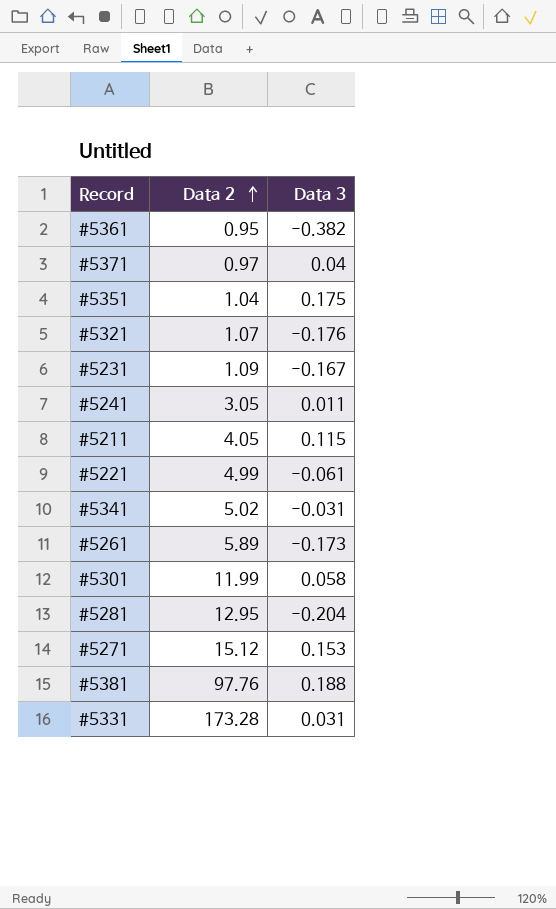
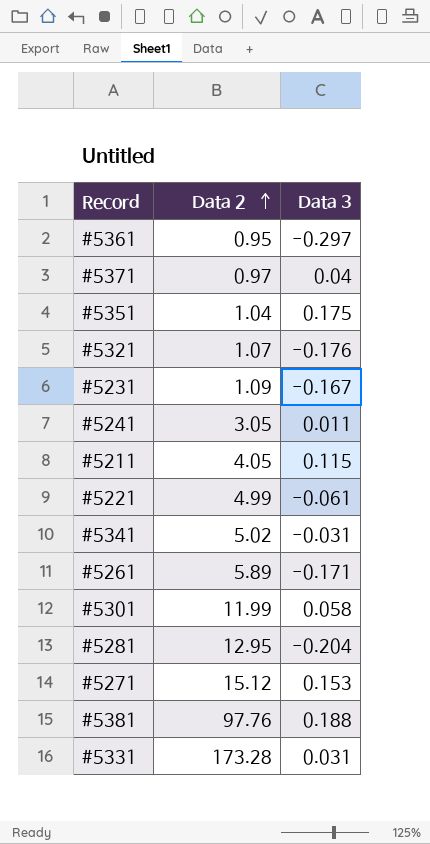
#5361 | Data 3: -0.382 -> -0.297
#5261 | Data 3: -0.173 -> -0.171

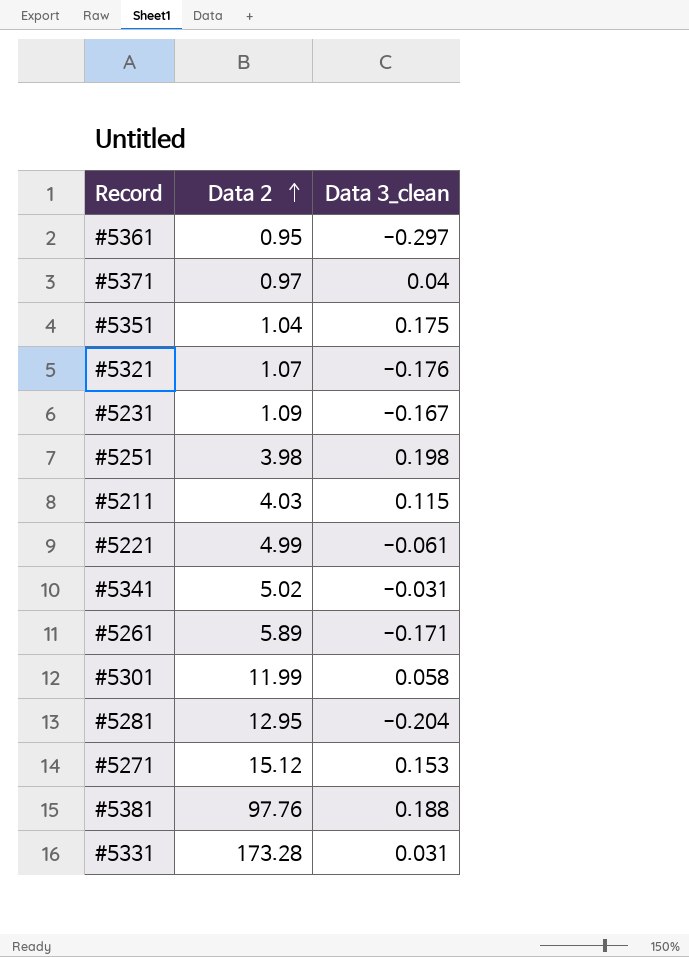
column name: Data 3 -> Data 3_clean
row #5241: 3.05 | 0.011 -> none
row #5251: none -> 3.98 | 0.198
#5211 | Data 2: 4.05 -> 4.03

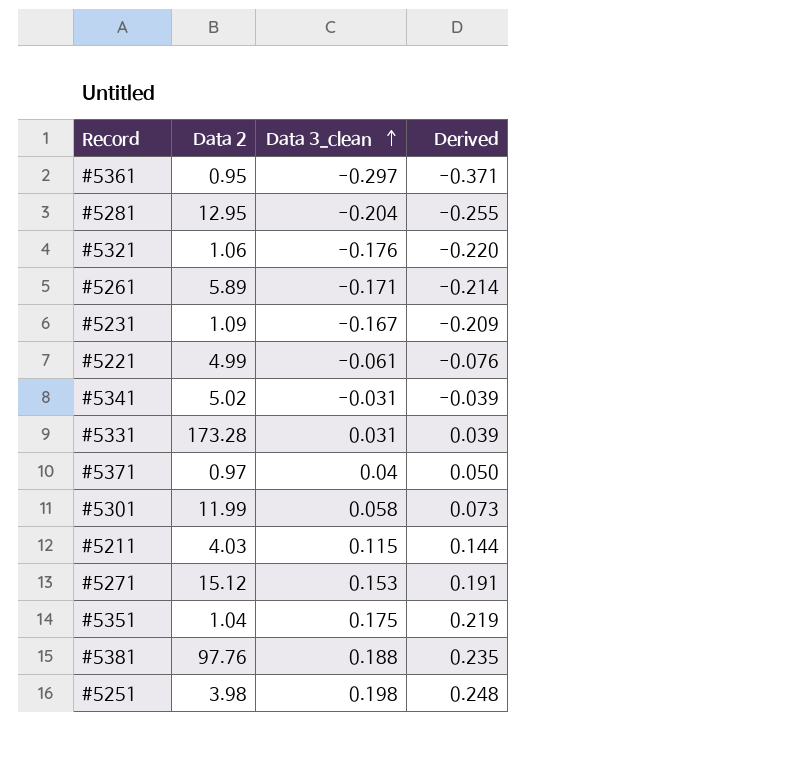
row order: Data 2 ascending -> Data 3_clean ascending
column Derived | formula: none -> [Data 3_clean] * 1.25
#5321 | Data 2: 1.07 -> 1.06

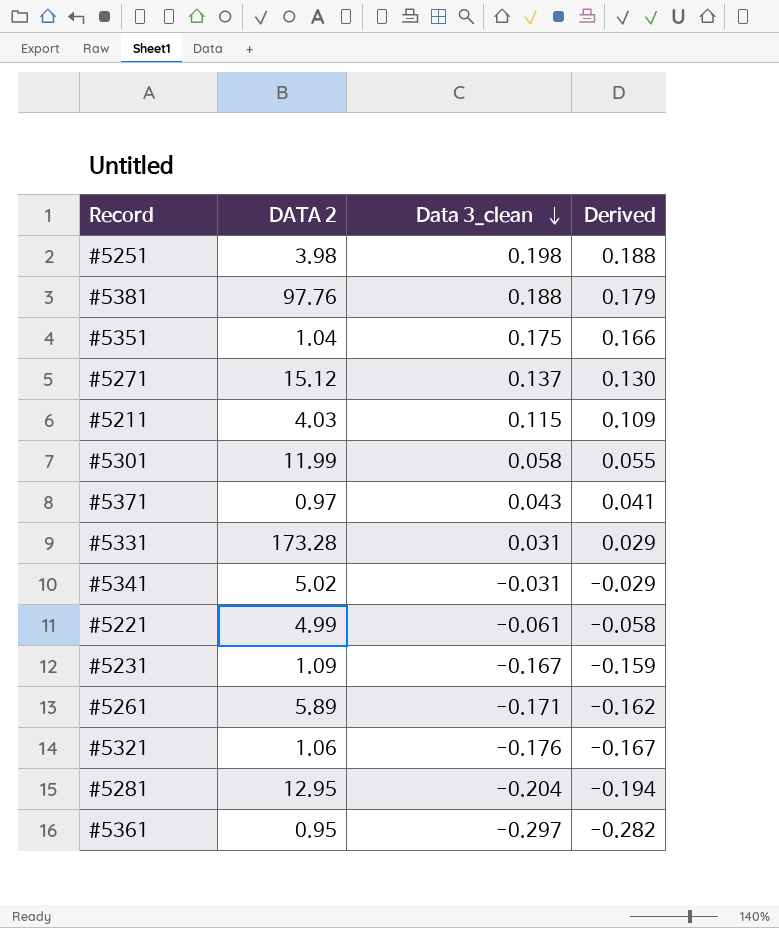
row order: Data 3_clean ascending -> Data 3_clean descending
column name: Data 2 -> DATA 2
column Derived | formula: [Data 3_clean] * 1.25 -> [Data 3_clean] * 0.95
#5271 | Data 3_clean: 0.153 -> 0.137
#5371 | Data 3_clean: 0.04 -> 0.043

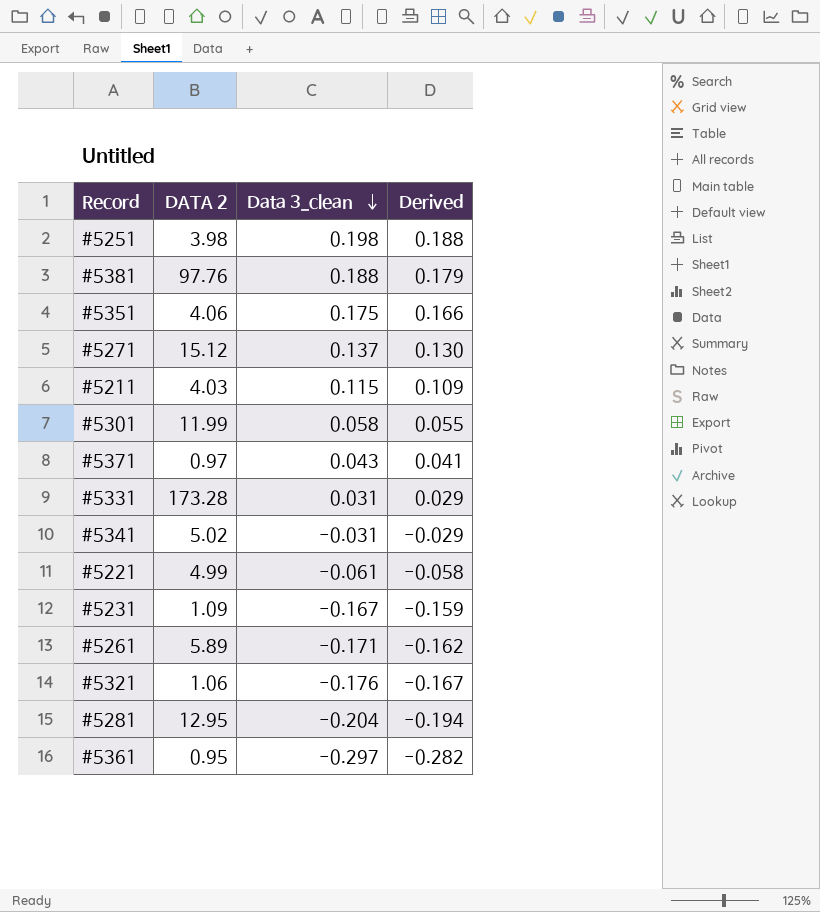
#5351 | DATA 2: 1.04 -> 4.06

